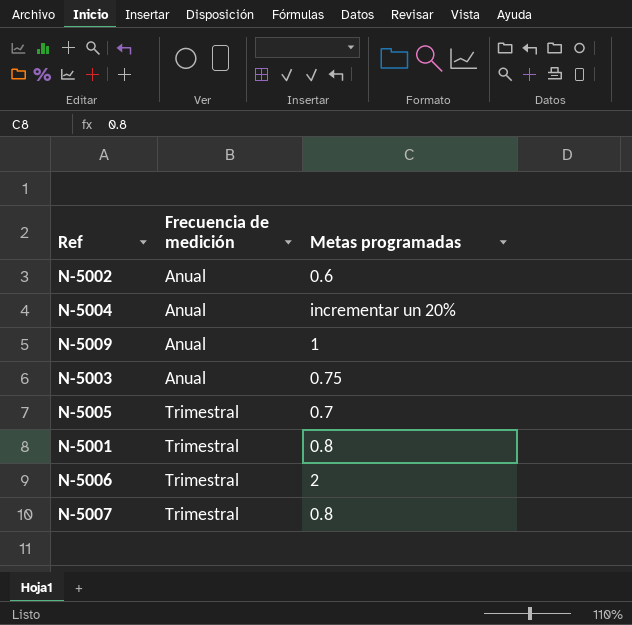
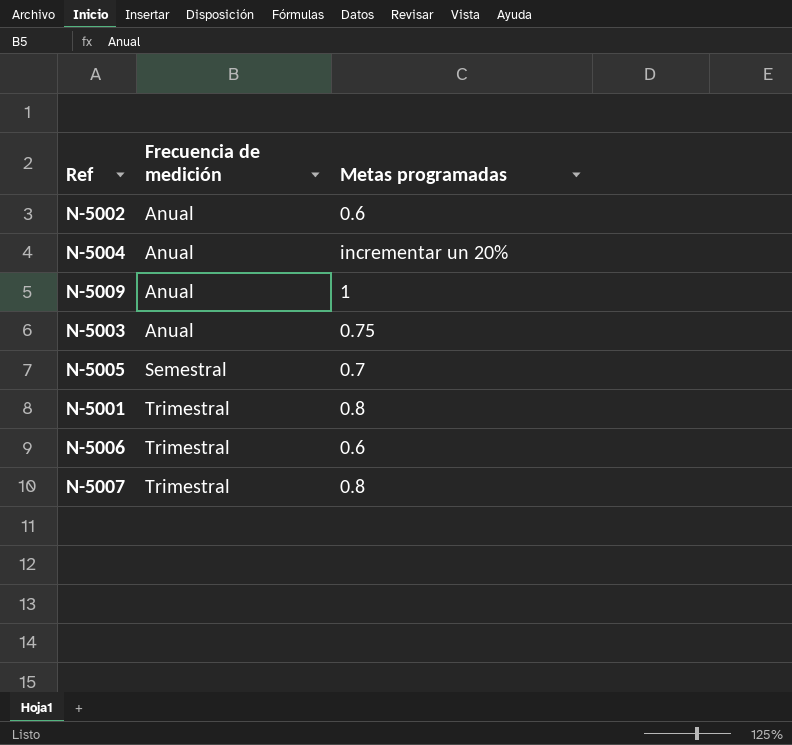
N-5005 | Frecuencia de medición: Trimestral -> Semestral
N-5006 | Metas programadas: 2 -> 0.6

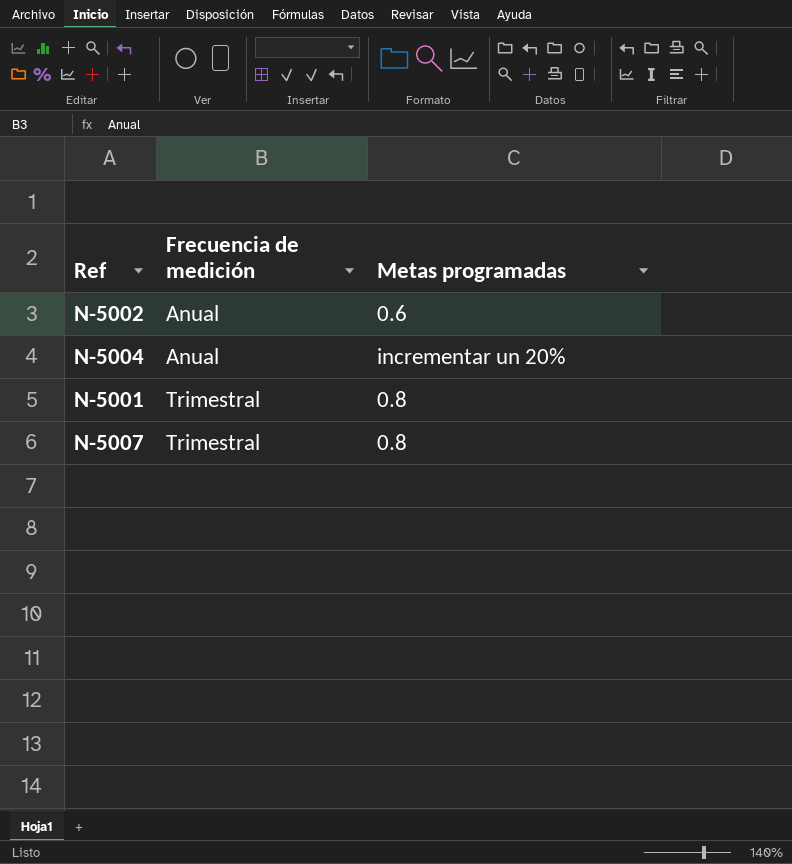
row N-5009: Anual | 1 -> none
row N-5003: Anual | 0.75 -> none
row N-5005: Semestral | 0.7 -> none
row N-5006: Trimestral | 0.6 -> none

